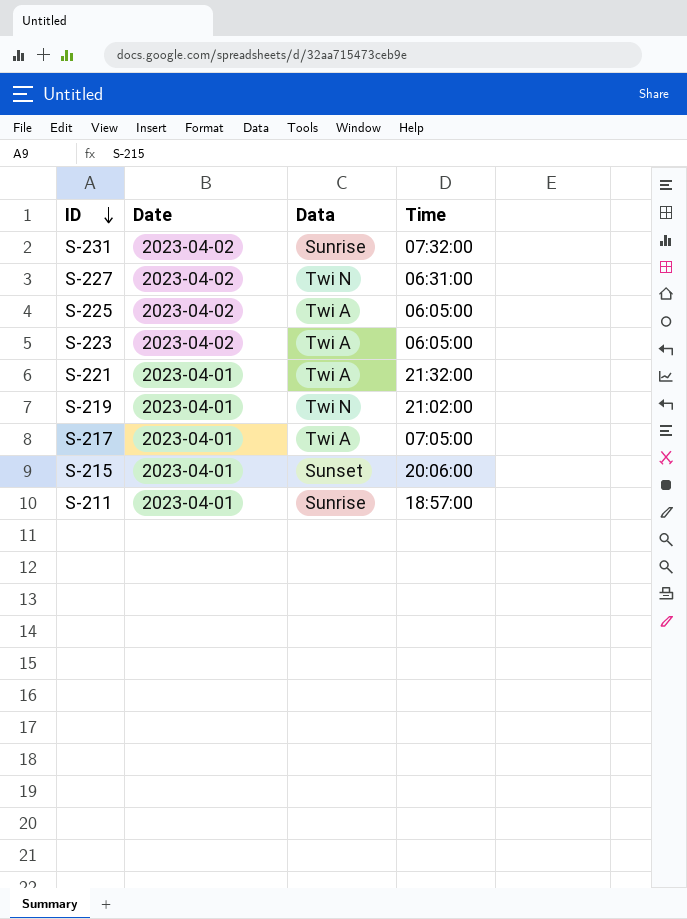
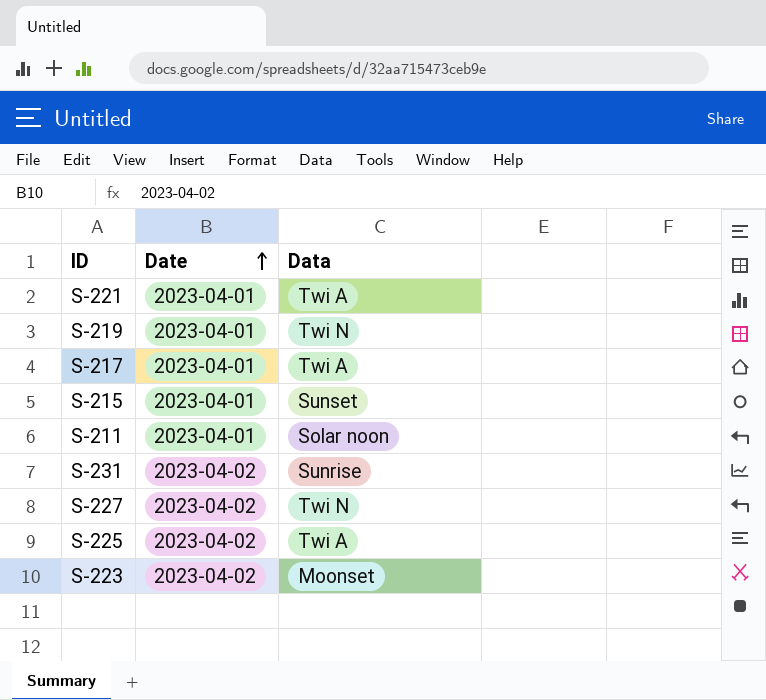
row order: ID descending -> Date ascending
column Time | position: 4 -> none
S-211 | Data: Sunrise -> Solar noon
S-223 | Data: Twi A -> Moonset

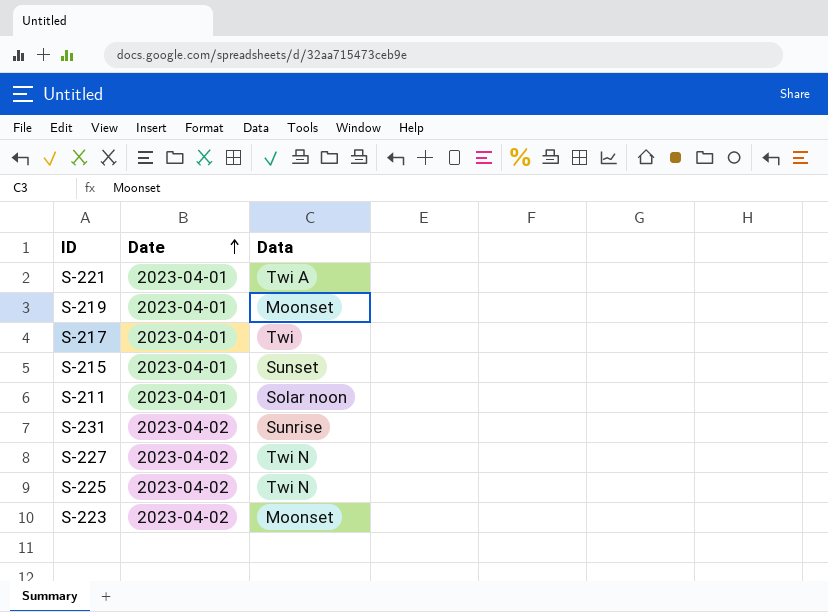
S-219 | Data: Twi N -> Moonset
S-217 | Data: Twi A -> Twi
S-225 | Data: Twi A -> Twi N

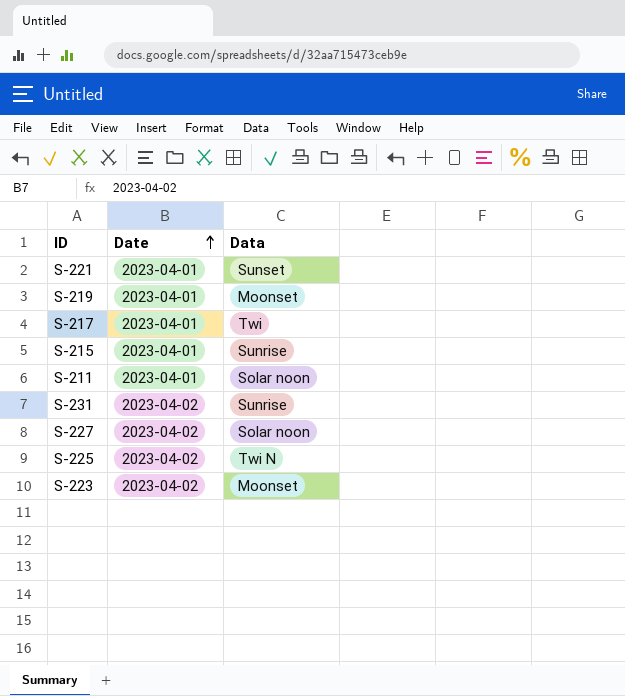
S-221 | Data: Twi A -> Sunset
S-215 | Data: Sunset -> Sunrise
S-227 | Data: Twi N -> Solar noon

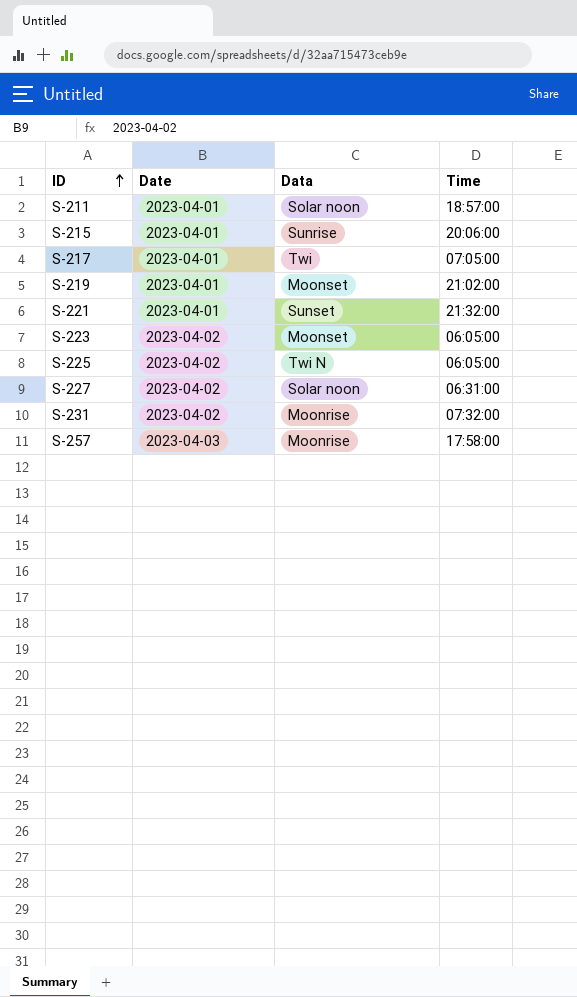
row order: Date ascending -> ID ascending
column Time | position: none -> 4
S-231 | Data: Sunrise -> Moonrise
row S-257: none -> 2023-04-03 | Moonrise | 17:58:00

